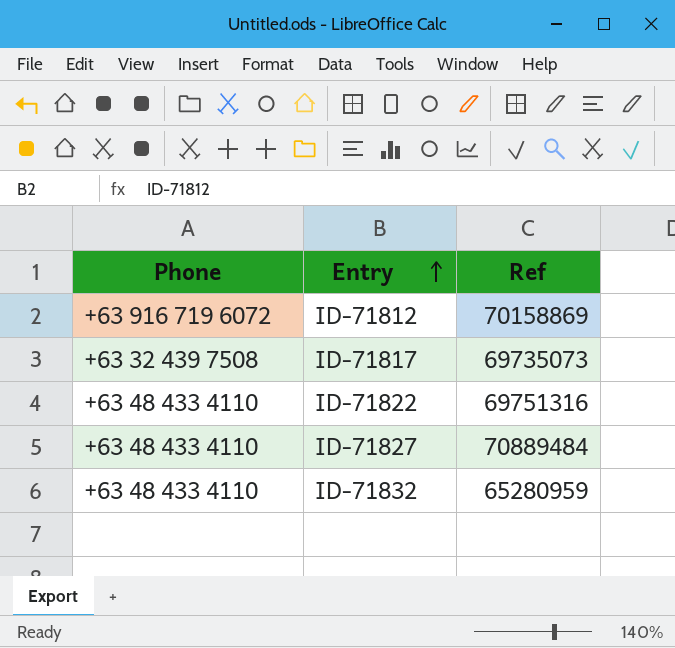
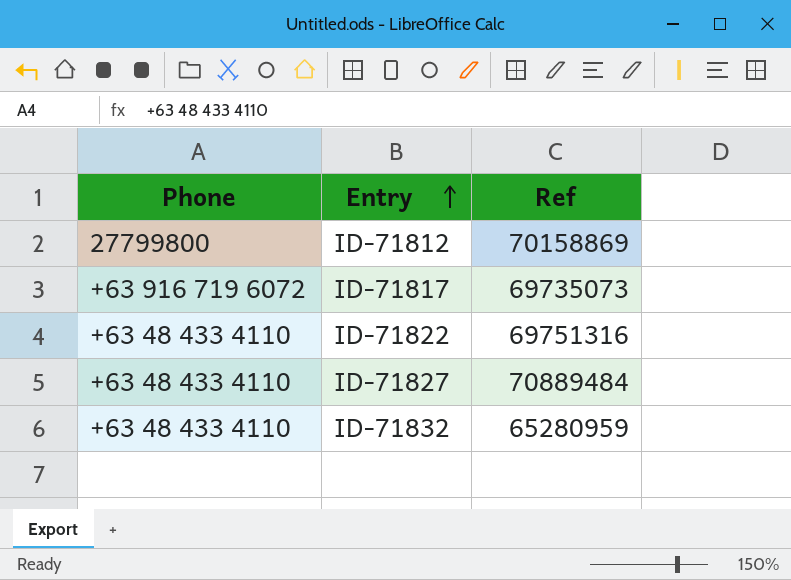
ID-71812 | Phone: +63 916 719 6072 -> 27799800
ID-71817 | Phone: +63 32 439 7508 -> +63 916 719 6072

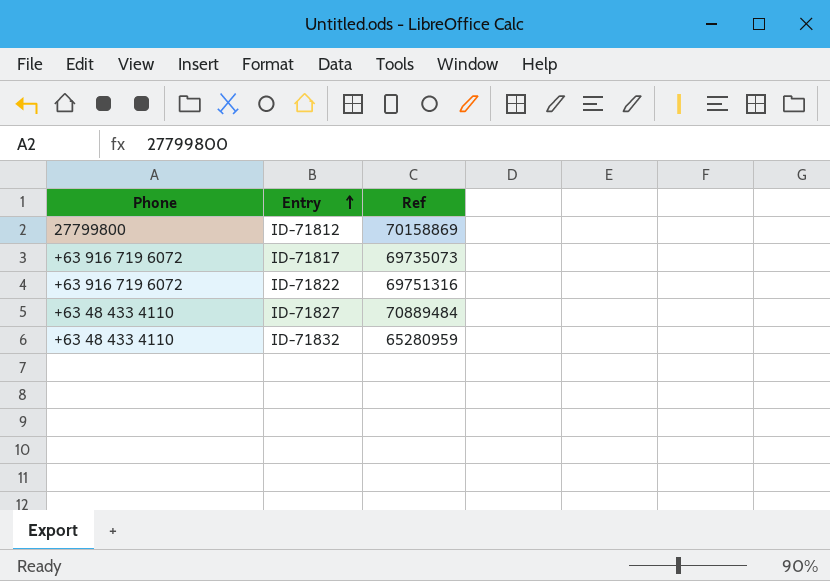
ID-71822 | Phone: +63 48 433 4110 -> +63 916 719 6072

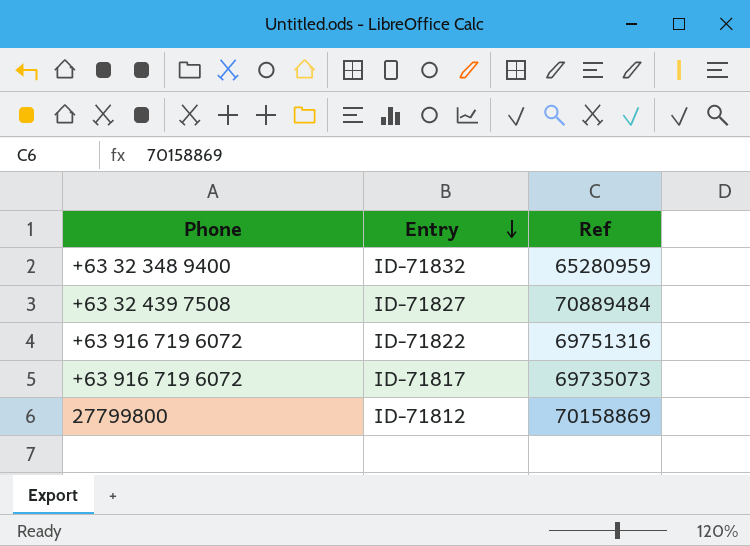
row order: Entry ascending -> Entry descending
ID-71832 | Phone: +63 48 433 4110 -> +63 32 348 9400
ID-71827 | Phone: +63 48 433 4110 -> +63 32 439 7508

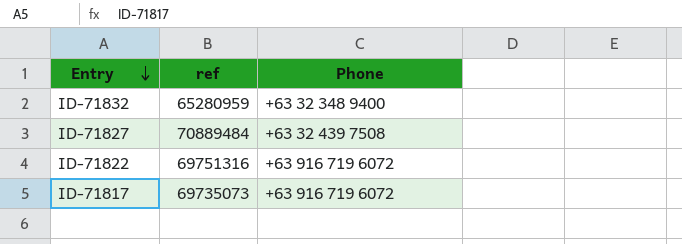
column name: Ref -> ref
column Phone | position: 1 -> 3
row ID-71812: 27799800 | 70158869 -> none

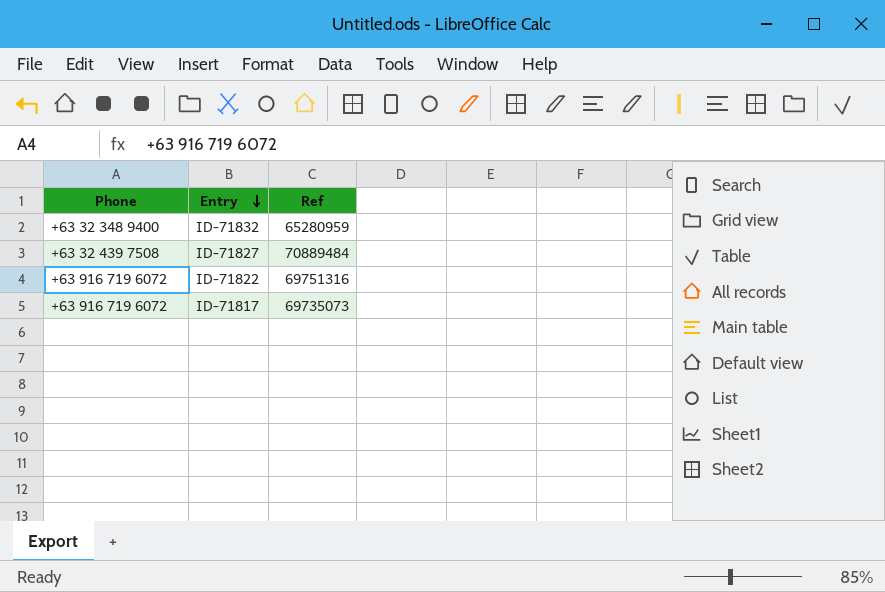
column Phone | position: 3 -> 1
column name: ref -> Ref

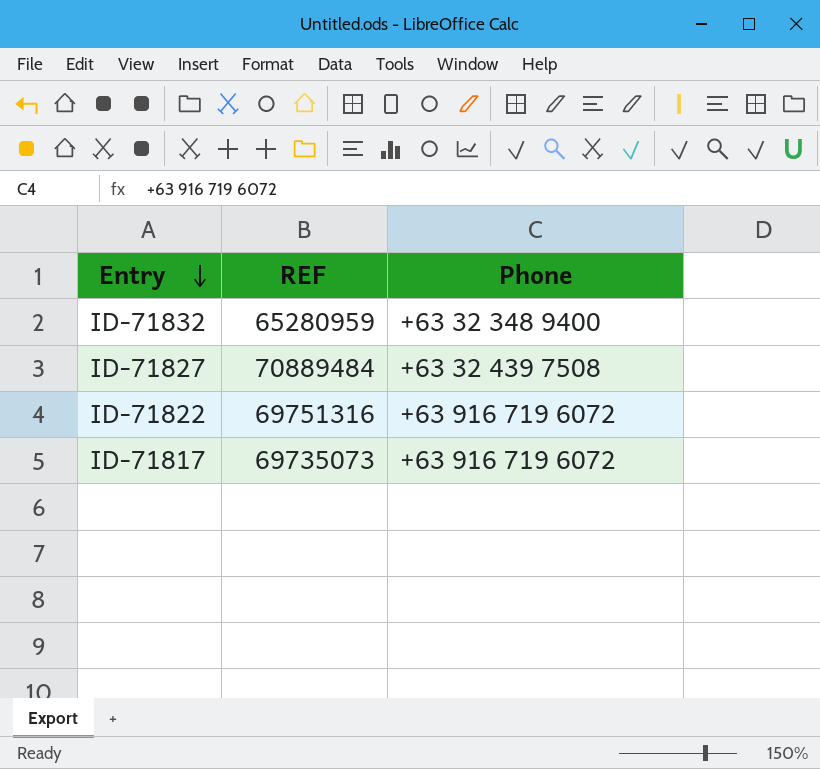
column name: Ref -> REF
column Phone | position: 1 -> 3

